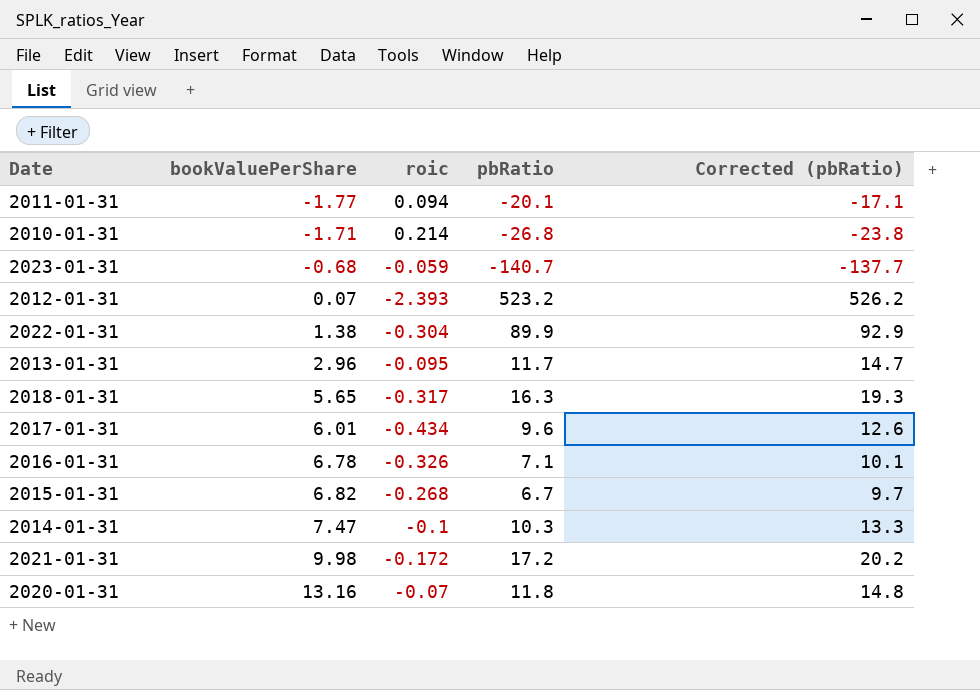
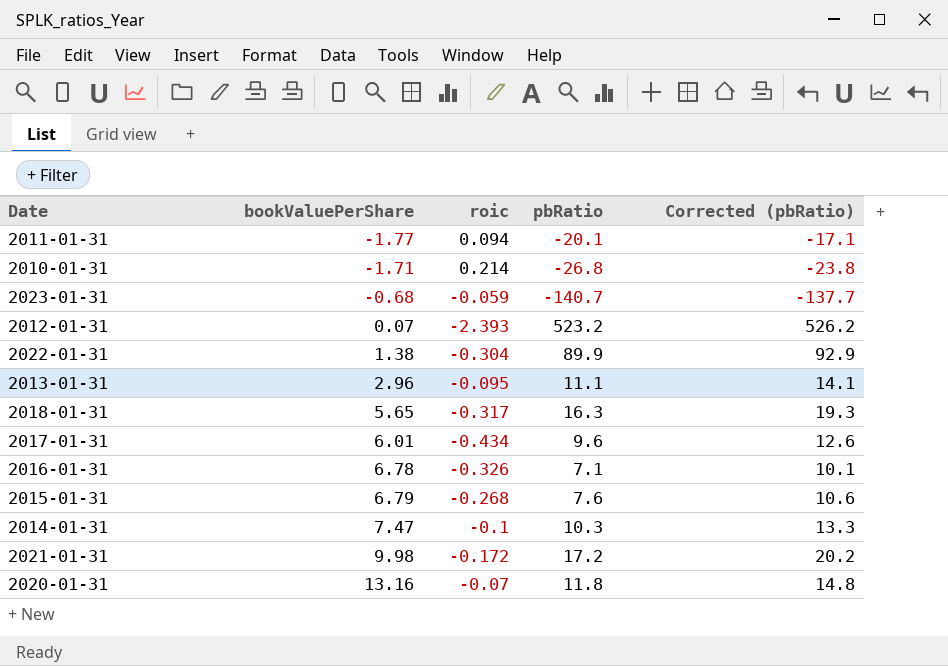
2013-01-31 | pbRatio: 11.7 -> 11.1
2013-01-31 | Corrected (pbRatio): 14.7 -> 14.1
2015-01-31 | bookValuePerShare: 6.82 -> 6.79
2015-01-31 | pbRatio: 6.7 -> 7.6
2015-01-31 | Corrected (pbRatio): 9.7 -> 10.6

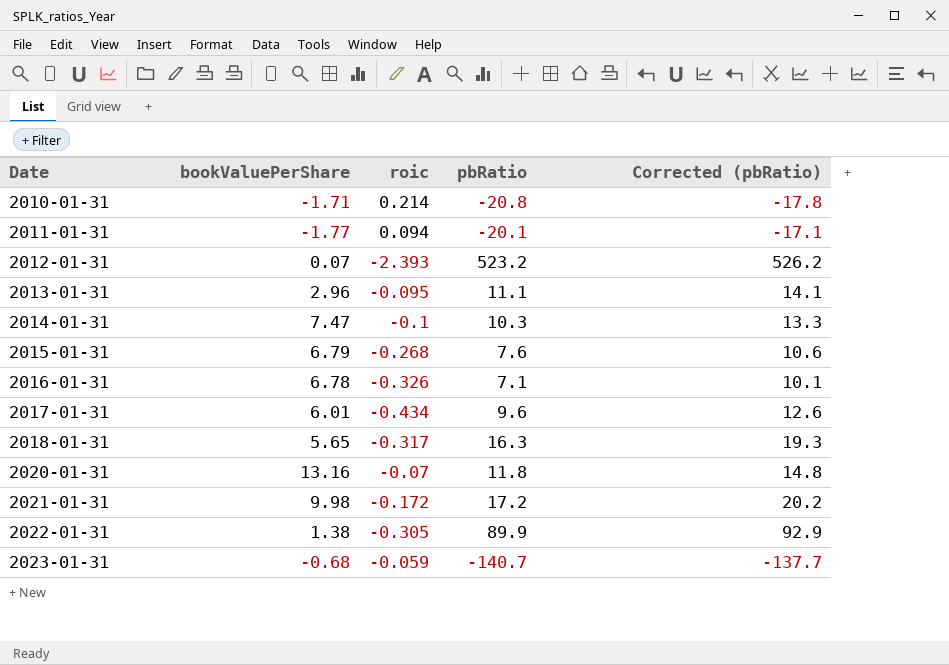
row order: bookValuePerShare ascending -> Date ascending
2010-01-31 | pbRatio: -26.8 -> -20.8
2010-01-31 | Corrected (pbRatio): -23.8 -> -17.8
2022-01-31 | roic: -0.304 -> -0.305

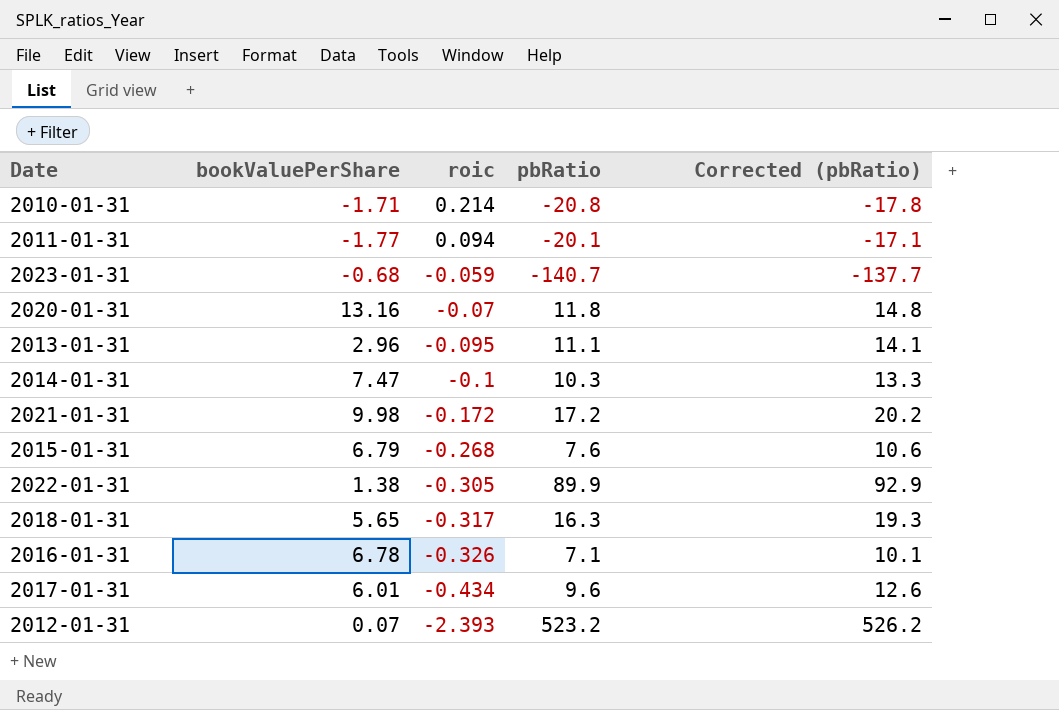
row order: Date ascending -> roic descending

